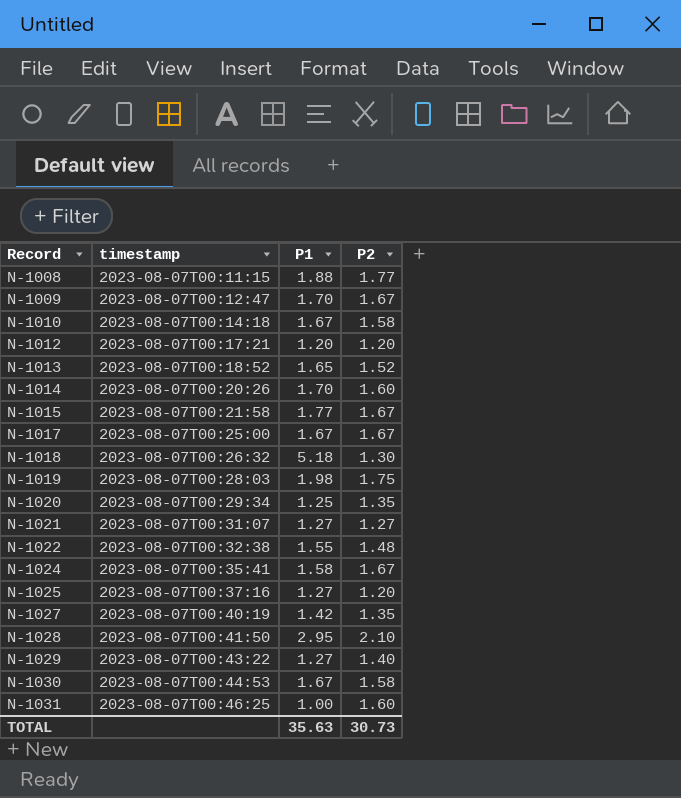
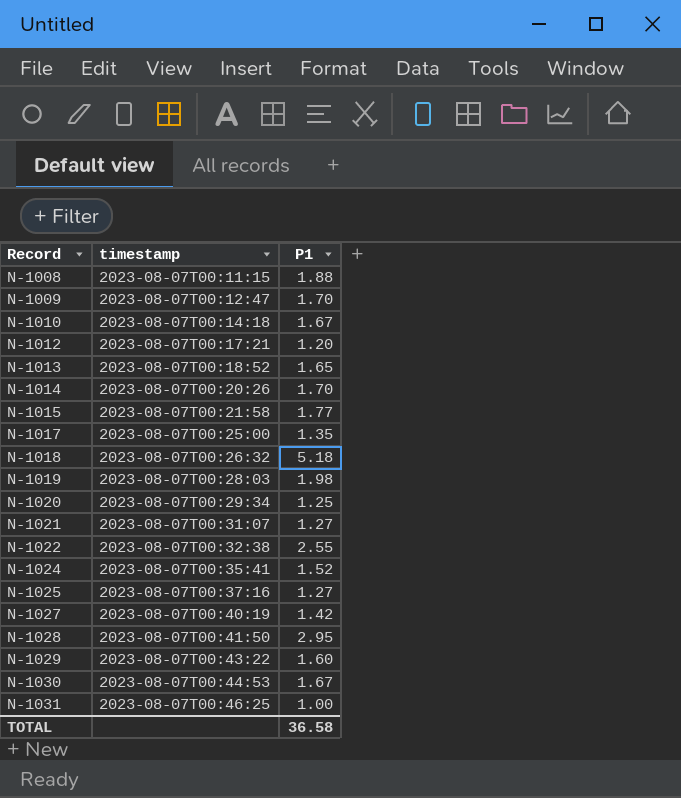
column P2 | position: 4 -> none
N-1017 | P1: 1.67 -> 1.35
N-1022 | P1: 1.55 -> 2.55
N-1024 | P1: 1.58 -> 1.52
N-1029 | P1: 1.27 -> 1.60
TOTAL | P1: 35.63 -> 36.58

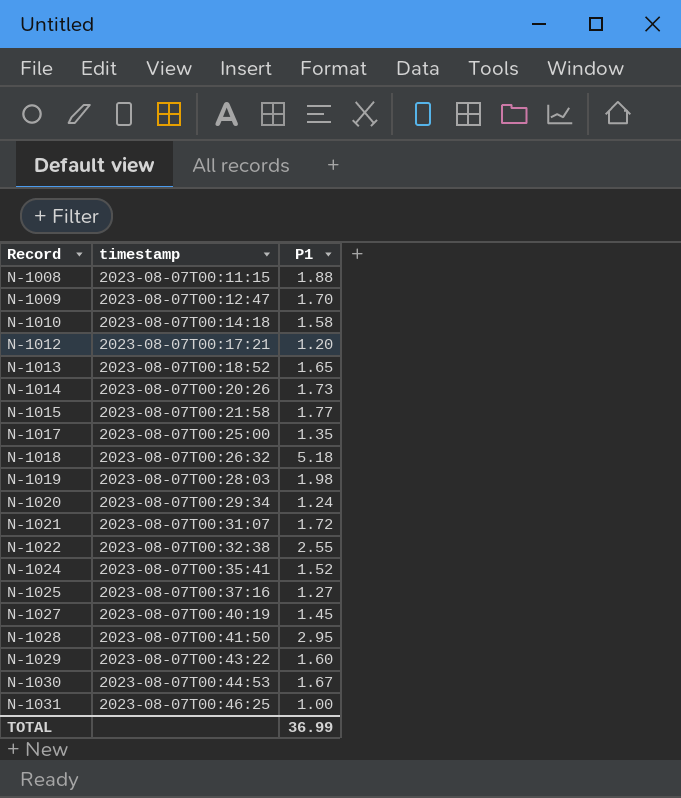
N-1010 | P1: 1.67 -> 1.58
N-1014 | P1: 1.70 -> 1.73
N-1020 | P1: 1.25 -> 1.24
N-1021 | P1: 1.27 -> 1.72
N-1027 | P1: 1.42 -> 1.45
TOTAL | P1: 36.58 -> 36.99

